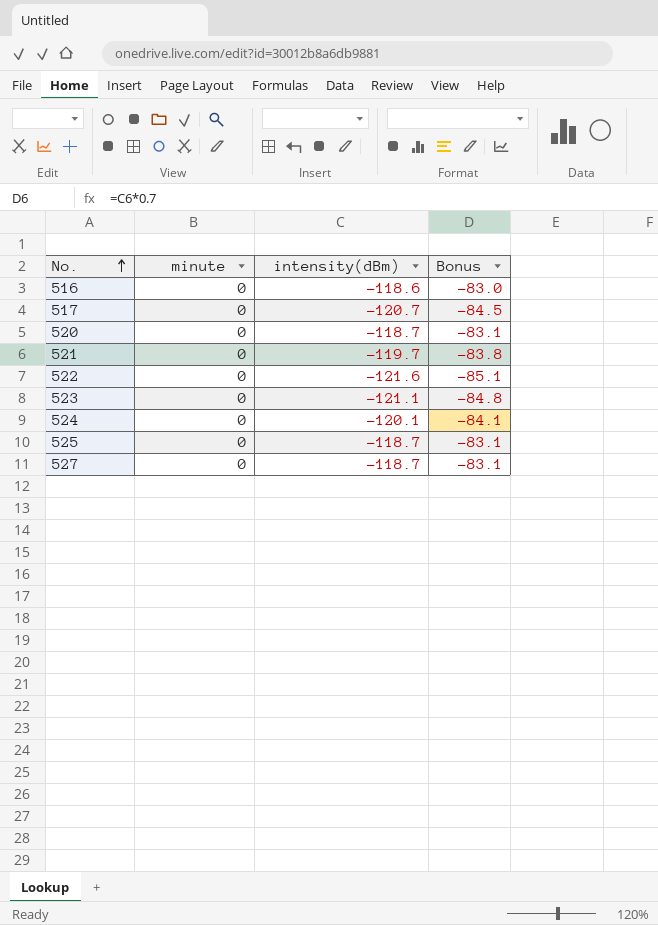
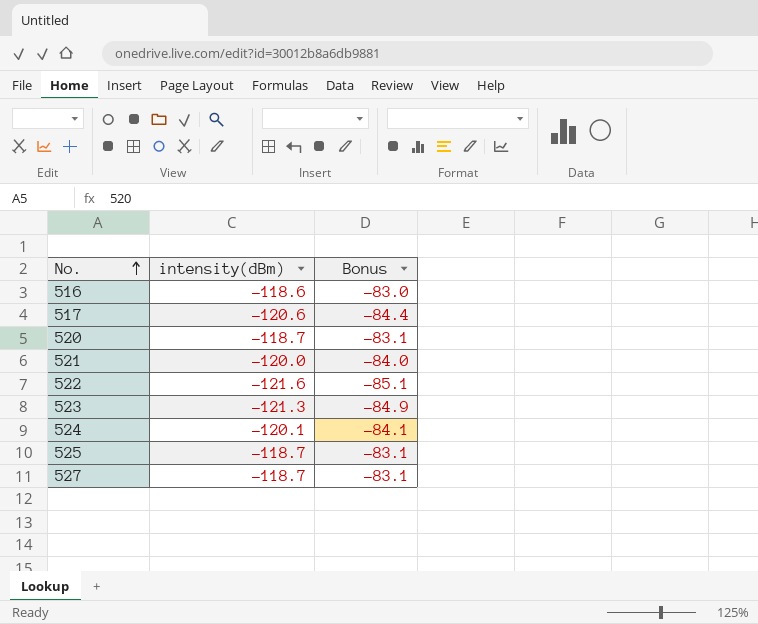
column minute | position: 2 -> none
517 | intensity(dBm): -120.7 -> -120.6
517 | Bonus: -84.5 -> -84.4
521 | intensity(dBm): -119.7 -> -120.0
521 | Bonus: -83.8 -> -84.0
523 | intensity(dBm): -121.1 -> -121.3
523 | Bonus: -84.8 -> -84.9

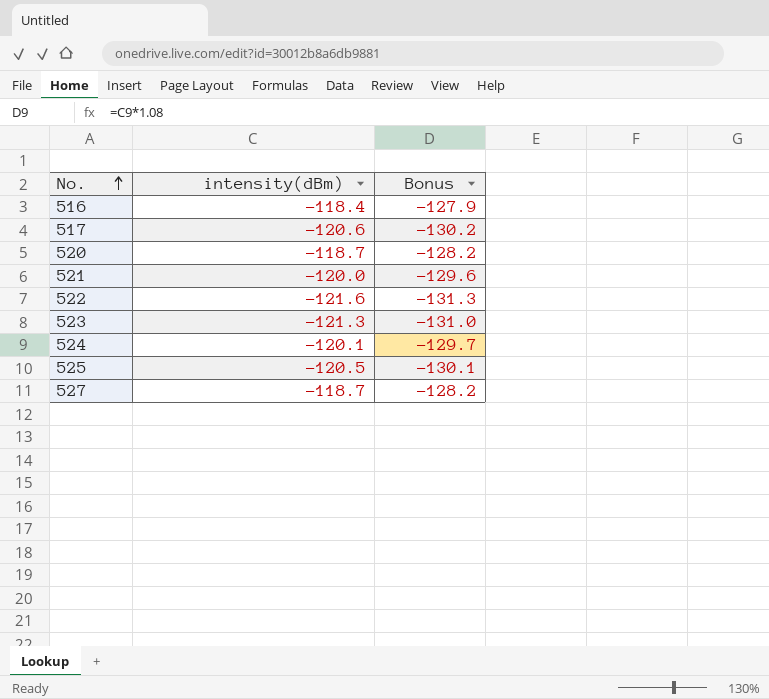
column Bonus | formula: [intensity(dBm)] * 0.7 -> [intensity(dBm)] * 1.08
516 | intensity(dBm): -118.6 -> -118.4
525 | intensity(dBm): -118.7 -> -120.5

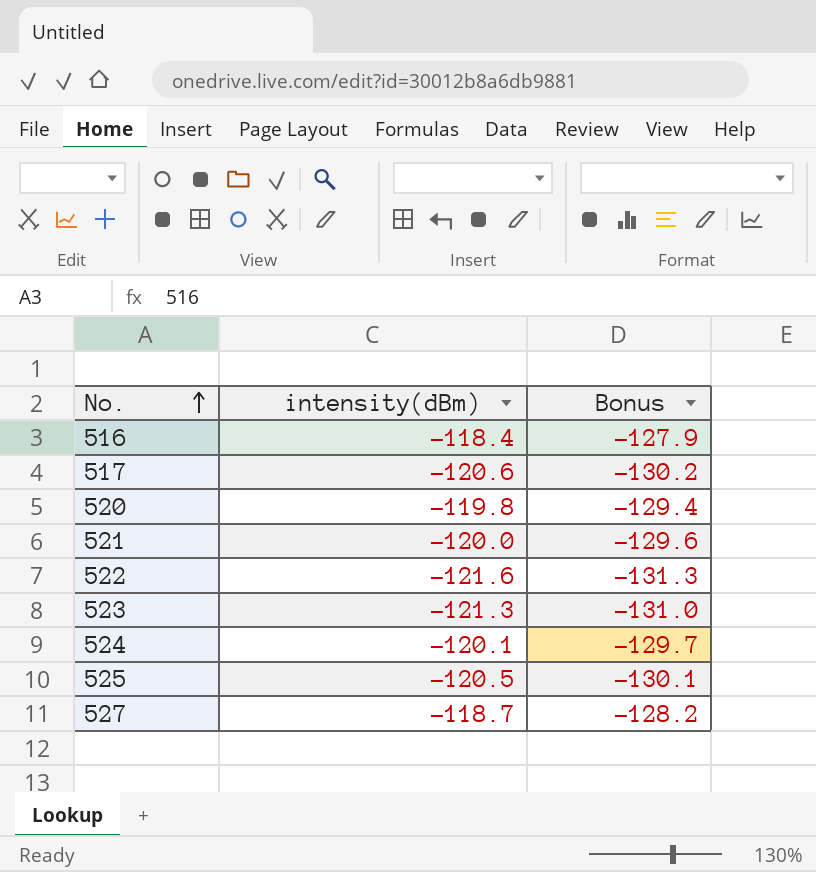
520 | intensity(dBm): -118.7 -> -119.8
520 | Bonus: -128.2 -> -129.4

